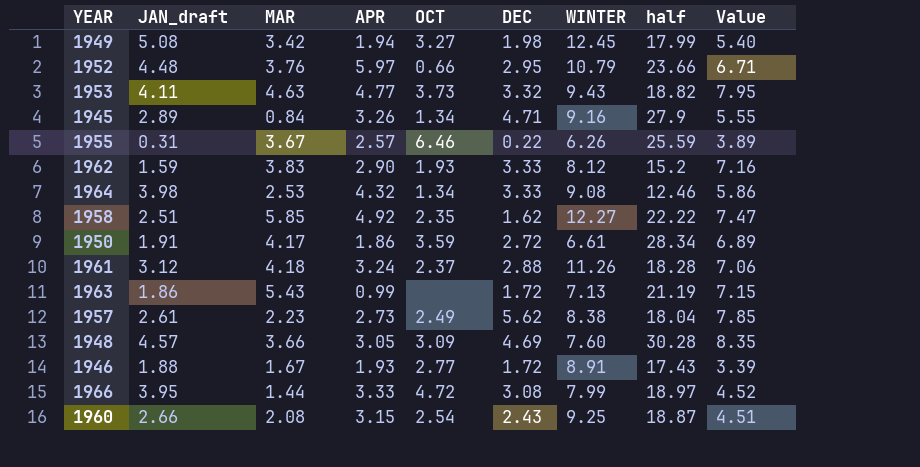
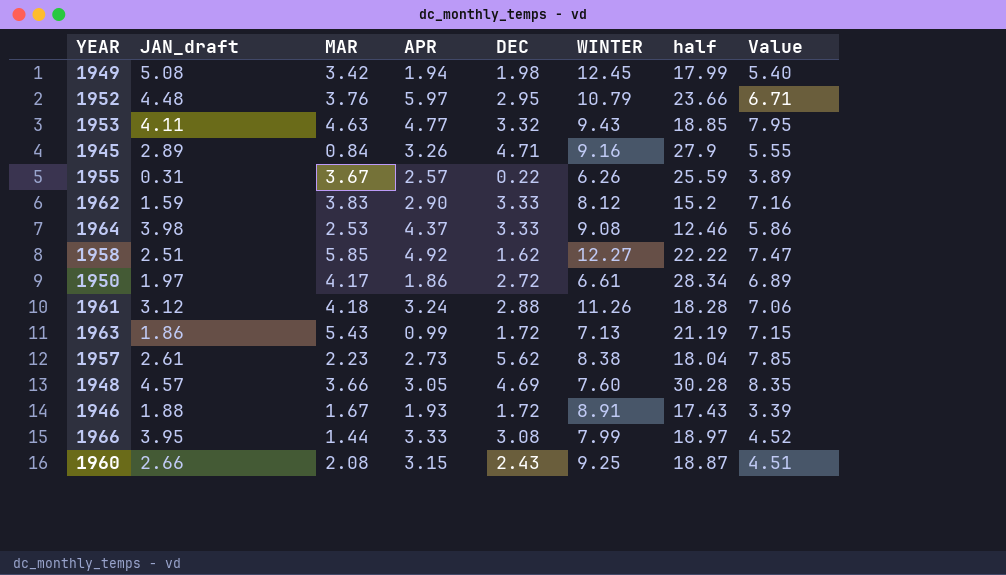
column OCT | position: 5 -> none
1953 | half: 18.82 -> 18.85
1964 | APR: 4.32 -> 4.37
1950 | JAN_draft: 1.91 -> 1.97

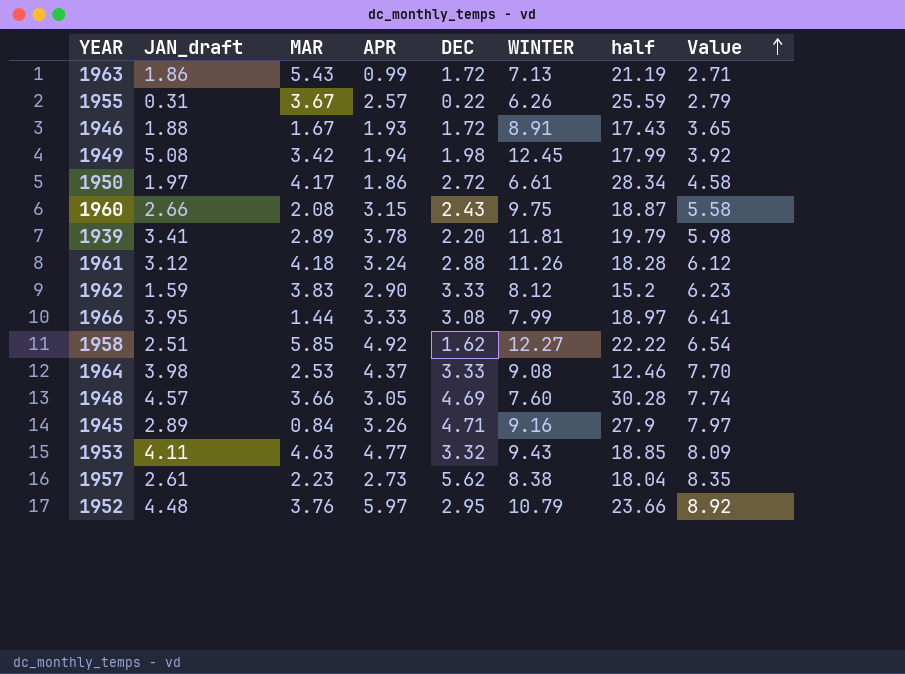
row order: none -> Value ascending
column Value | formula: [MAR] + [DEC] -> [APR] + [DEC]
1960 | WINTER: 9.25 -> 9.75
row 1939: none -> 3.41 | 2.89 | 3.78 | 2.20 | 11.81 | 19.79 | 5.98

